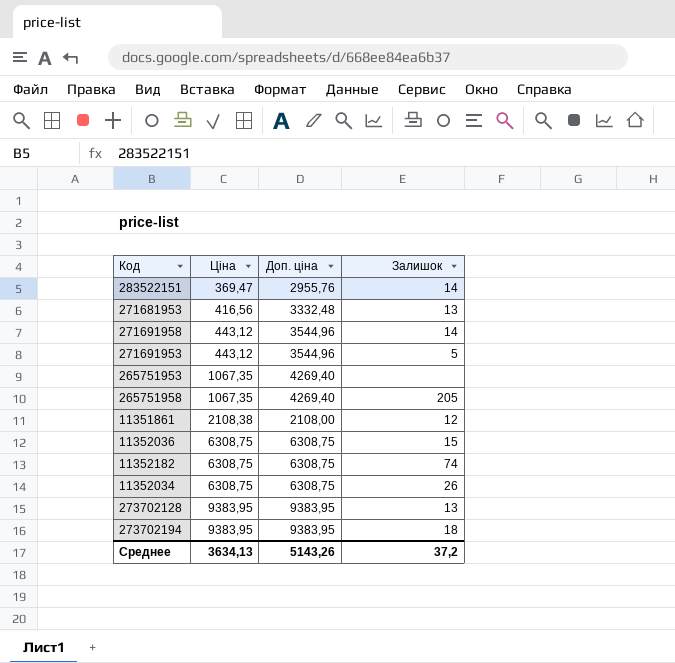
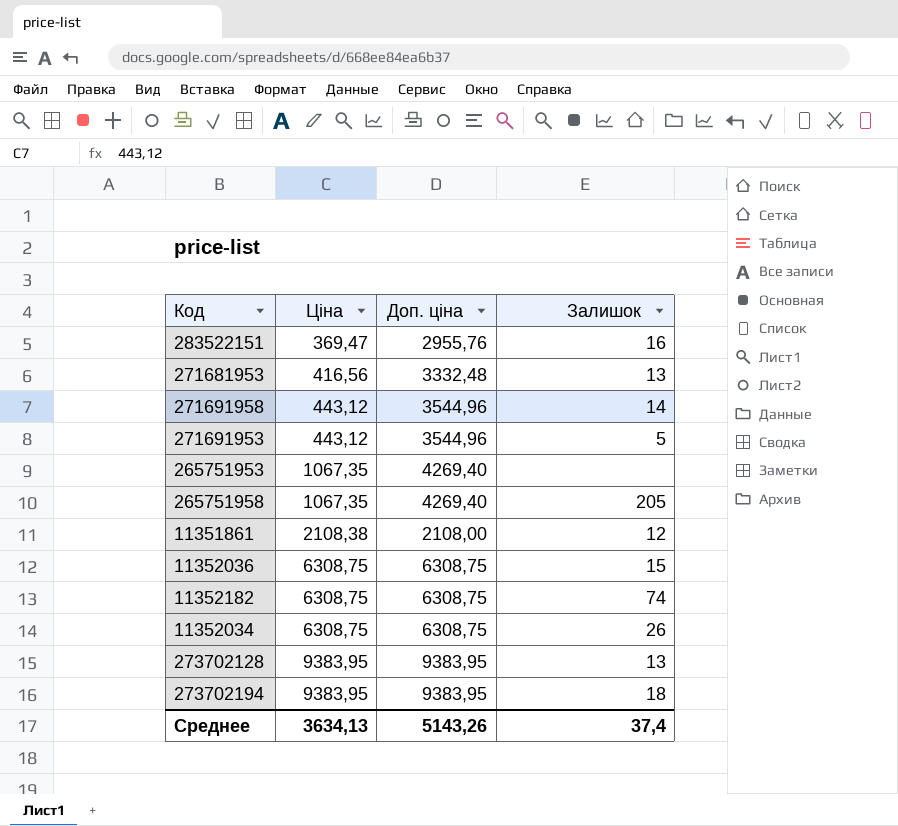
283522151 | Залишок: 14 -> 16
Среднее | Залишок: 37,2 -> 37,4

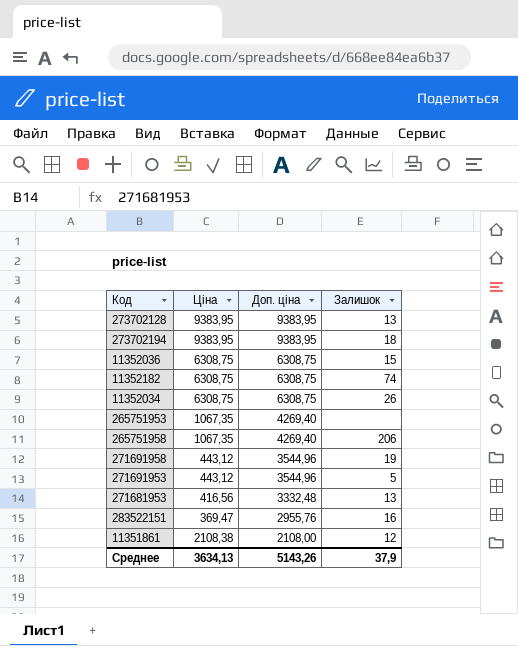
row order: Ціна ascending -> Доп. ціна descending
265751958 | Залишок: 205 -> 206
271691958 | Залишок: 14 -> 19
Среднее | Залишок: 37,4 -> 37,9

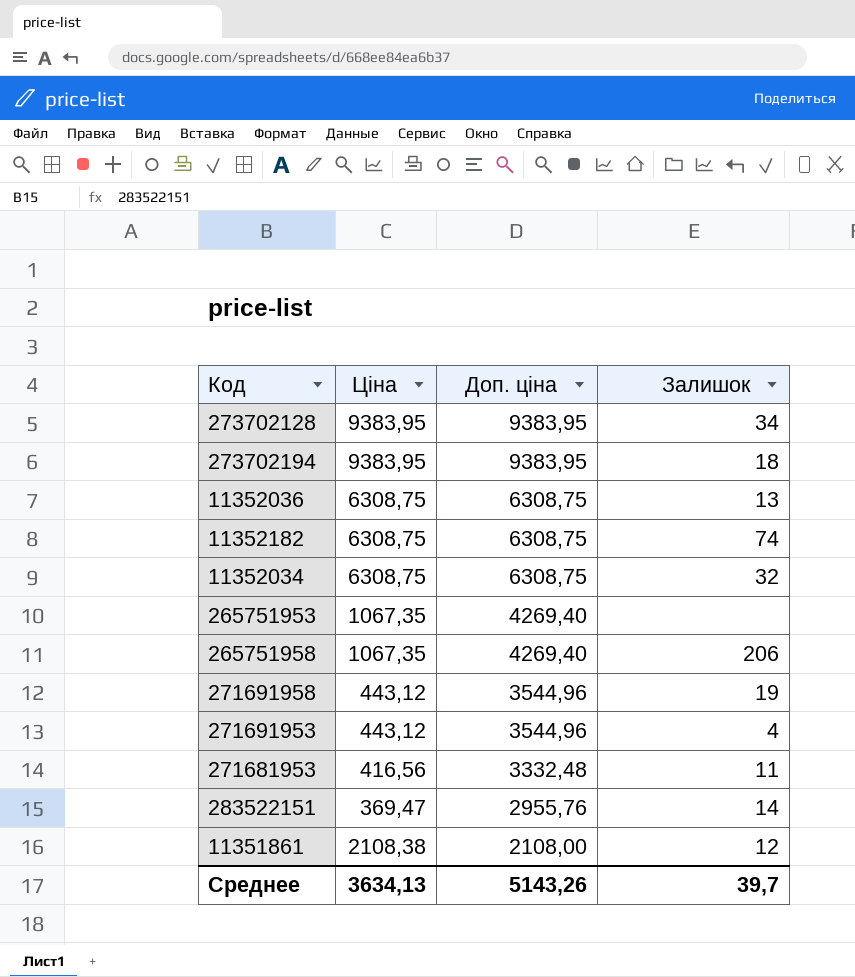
273702128 | Залишок: 13 -> 34
11352036 | Залишок: 15 -> 13
11352034 | Залишок: 26 -> 32
271691953 | Залишок: 5 -> 4
271681953 | Залишок: 13 -> 11
283522151 | Залишок: 16 -> 14
Среднее | Залишок: 37,9 -> 39,7

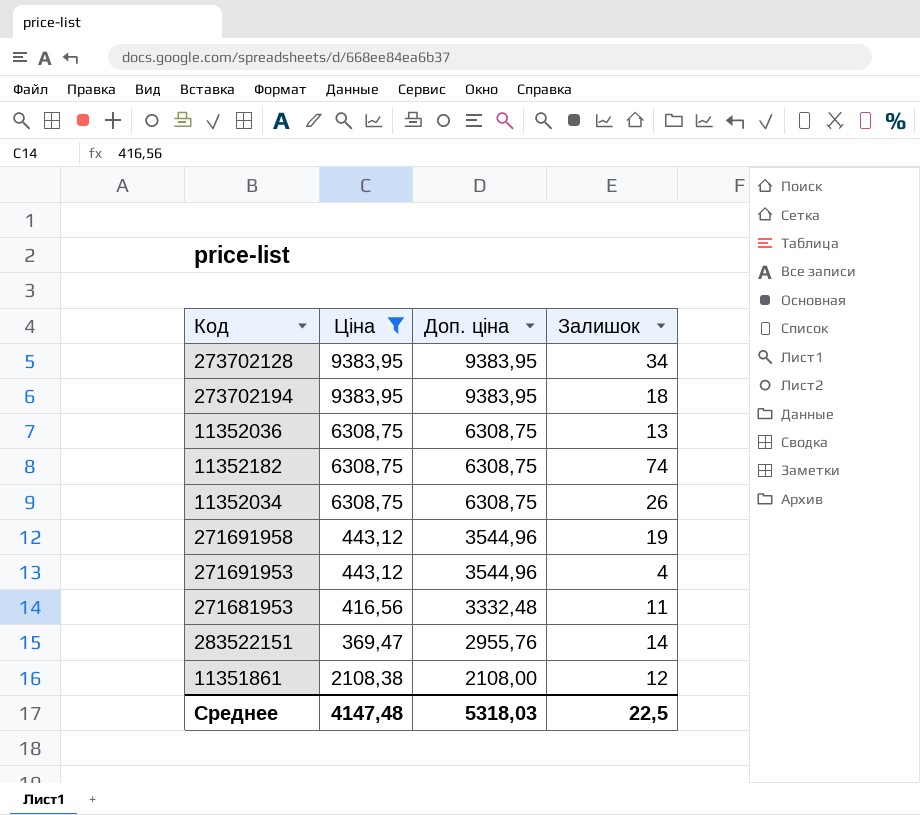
filter: none -> Ціна != 1067,35
11352034 | Залишок: 32 -> 26
Среднее | Ціна: 3634,13 -> 4147,48
Среднее | Доп. ціна: 5143,26 -> 5318,03
Среднее | Залишок: 39,7 -> 22,5

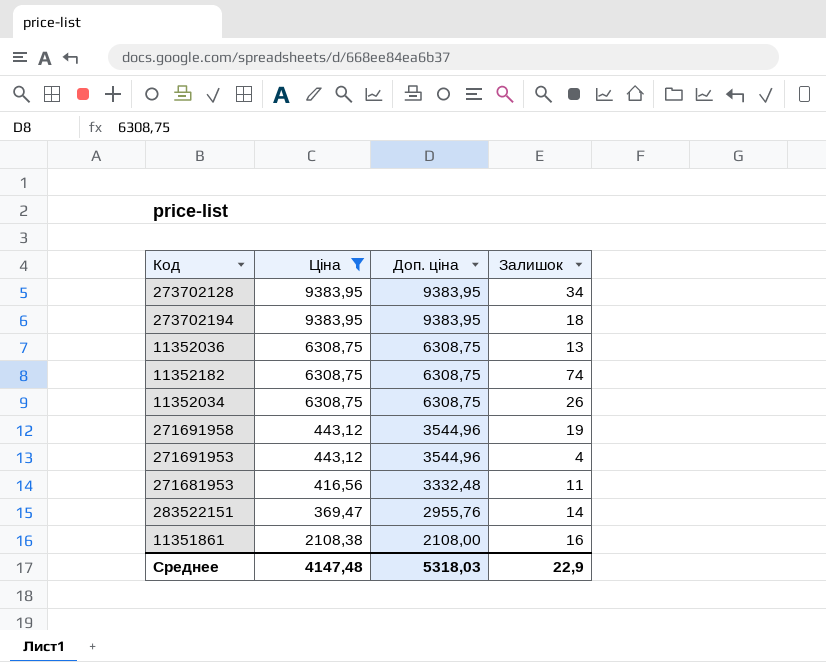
11351861 | Залишок: 12 -> 16
Среднее | Залишок: 22,5 -> 22,9

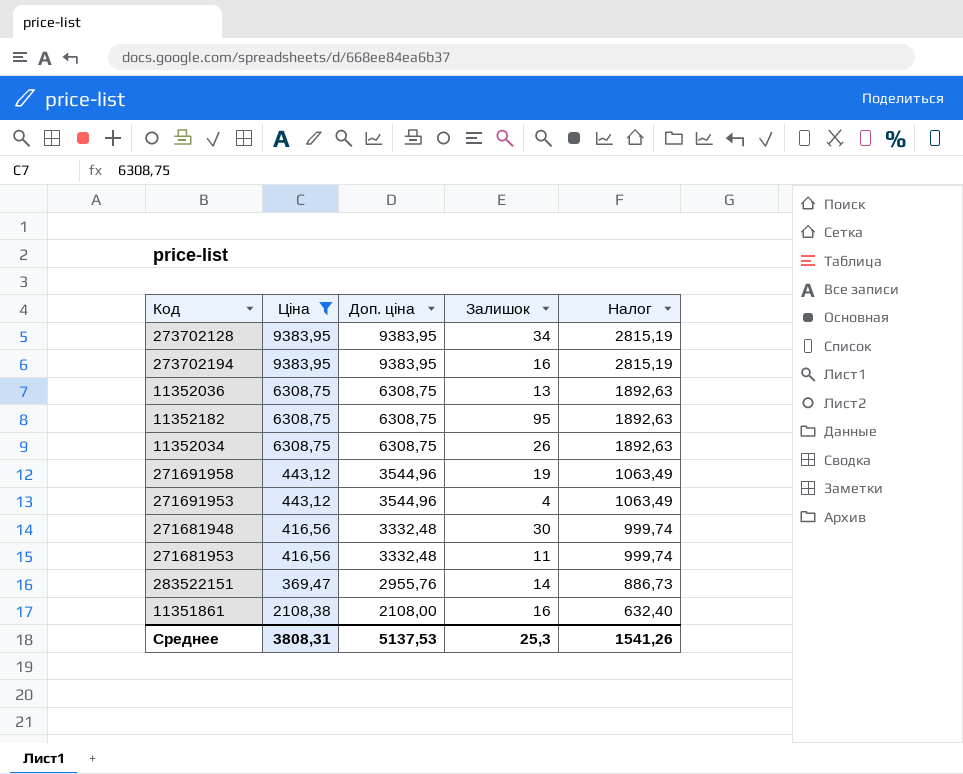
column Налог | formula: none -> [Доп. ціна] * 0,3
273702194 | Залишок: 18 -> 16
11352182 | Залишок: 74 -> 95
row 271681948: none -> 416,56 | 3332,48 | 30 | 999,74
Среднее | Ціна: 4147,48 -> 3808,31
Среднее | Доп. ціна: 5318,03 -> 5137,53
Среднее | Залишок: 22,9 -> 25,3

